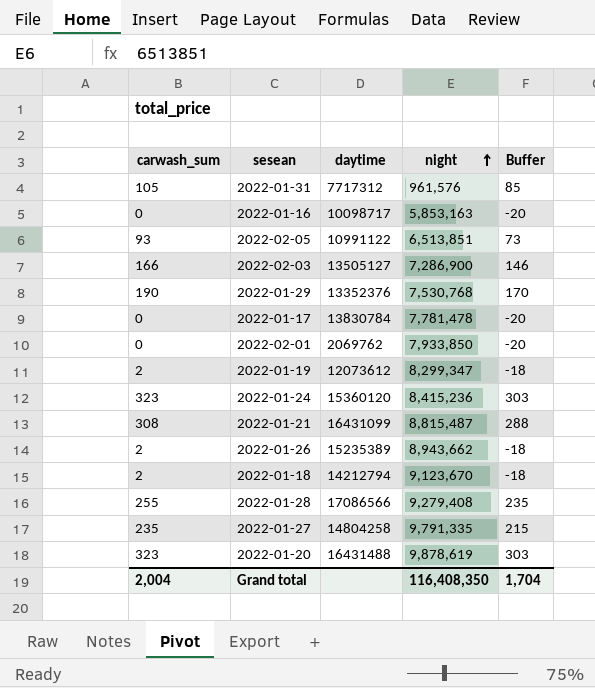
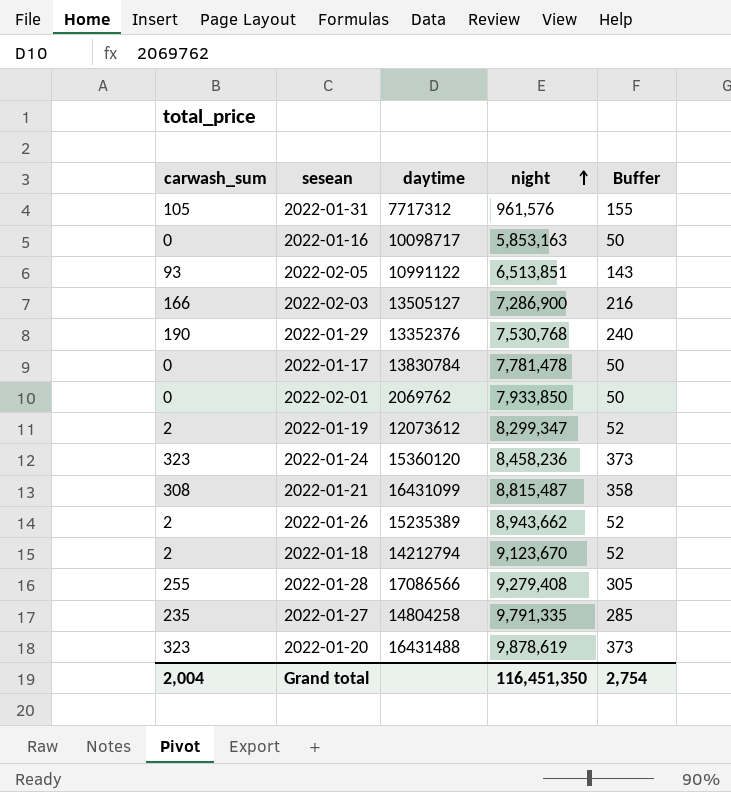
column Buffer | formula: [carwash_sum] - 20 -> [carwash_sum] + 50
2022-01-24 | night: 8,415,236 -> 8,458,236
Grand total | night: 116,408,350 -> 116,451,350
Grand total | Buffer: 1,704 -> 2,754

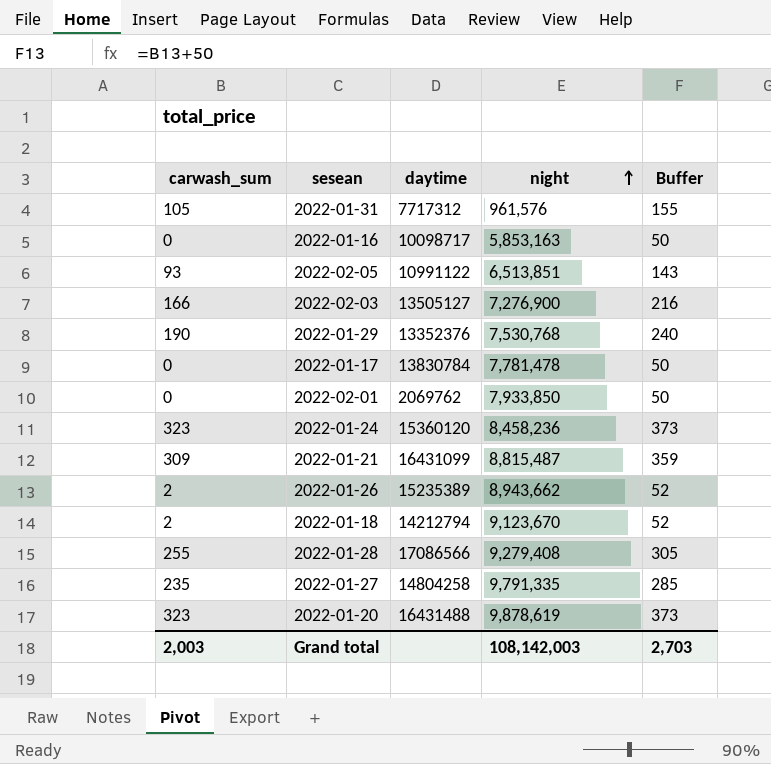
row 2022-01-19: 2 | 12073612 | 8,299,347 | 52 -> none
2022-02-03 | night: 7,286,900 -> 7,276,900
2022-01-21 | carwash_sum: 308 -> 309
2022-01-21 | Buffer: 358 -> 359
Grand total | carwash_sum: 2,004 -> 2,003
Grand total | night: 116,451,350 -> 108,142,003
Grand total | Buffer: 2,754 -> 2,703

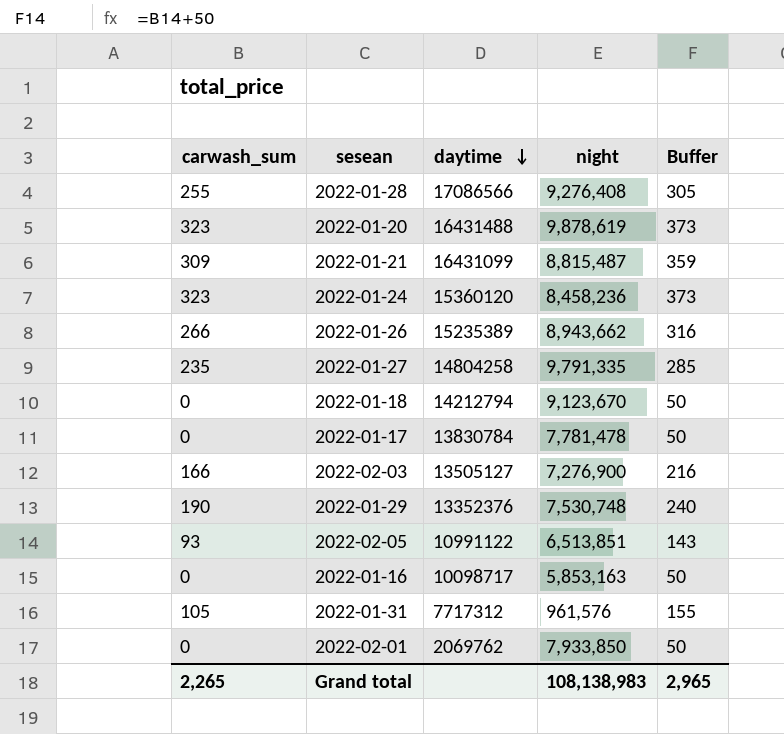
row order: night ascending -> daytime descending
2022-01-28 | night: 9,279,408 -> 9,276,408
2022-01-26 | carwash_sum: 2 -> 266
2022-01-26 | Buffer: 52 -> 316
2022-01-18 | carwash_sum: 2 -> 0
2022-01-18 | Buffer: 52 -> 50
2022-01-29 | night: 7,530,768 -> 7,530,748
Grand total | carwash_sum: 2,003 -> 2,265
Grand total | night: 108,142,003 -> 108,138,983
Grand total | Buffer: 2,703 -> 2,965

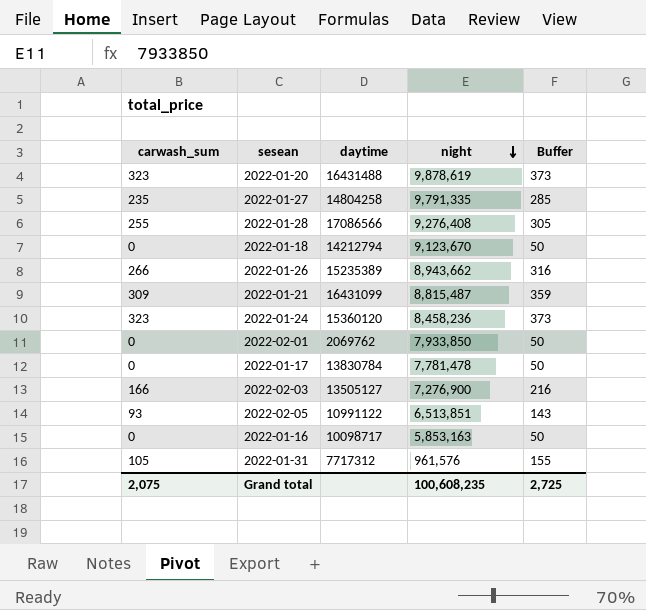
row order: daytime descending -> night descending
row 2022-01-29: 190 | 13352376 | 7,530,748 | 240 -> none
Grand total | carwash_sum: 2,265 -> 2,075
Grand total | night: 108,138,983 -> 100,608,235
Grand total | Buffer: 2,965 -> 2,725

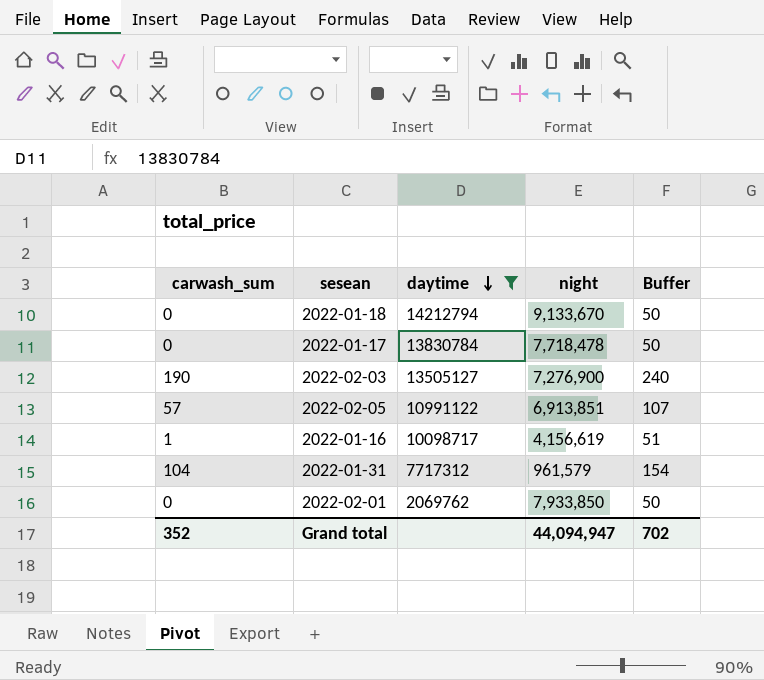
filter: none -> daytime <= 14212794
row order: night descending -> daytime descending
2022-01-18 | night: 9,123,670 -> 9,133,670
2022-01-17 | night: 7,781,478 -> 7,718,478
2022-02-03 | carwash_sum: 166 -> 190
2022-02-03 | Buffer: 216 -> 240
2022-02-05 | carwash_sum: 93 -> 57
2022-02-05 | night: 6,513,851 -> 6,913,851
2022-02-05 | Buffer: 143 -> 107
2022-01-16 | carwash_sum: 0 -> 1
2022-01-16 | night: 5,853,163 -> 4,156,619
2022-01-16 | Buffer: 50 -> 51
2022-01-31 | carwash_sum: 105 -> 104
2022-01-31 | night: 961,576 -> 961,579
2022-01-31 | Buffer: 155 -> 154
Grand total | carwash_sum: 2,075 -> 352
Grand total | night: 100,608,235 -> 44,094,947
Grand total | Buffer: 2,725 -> 702

